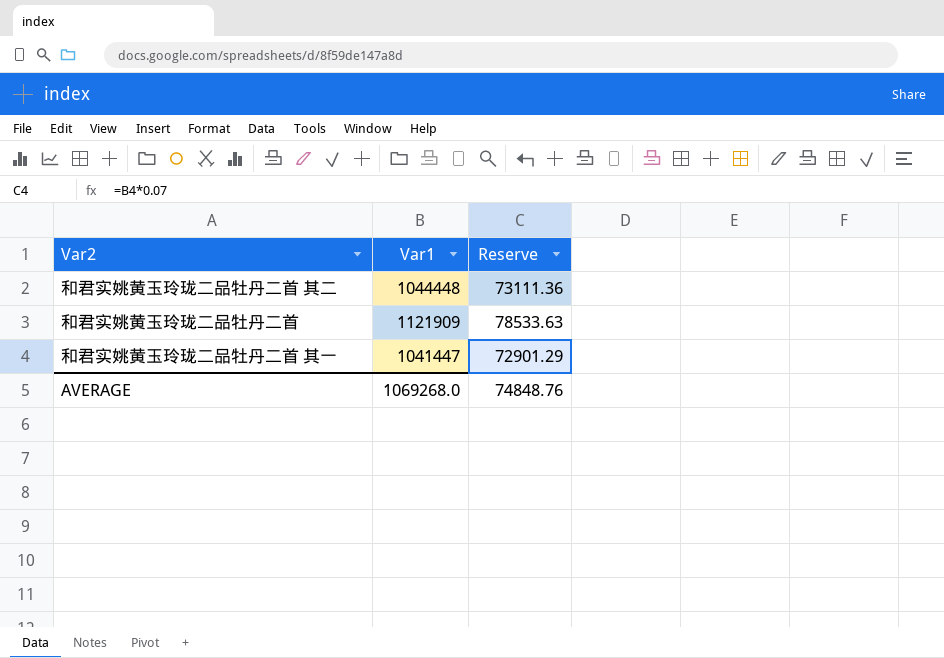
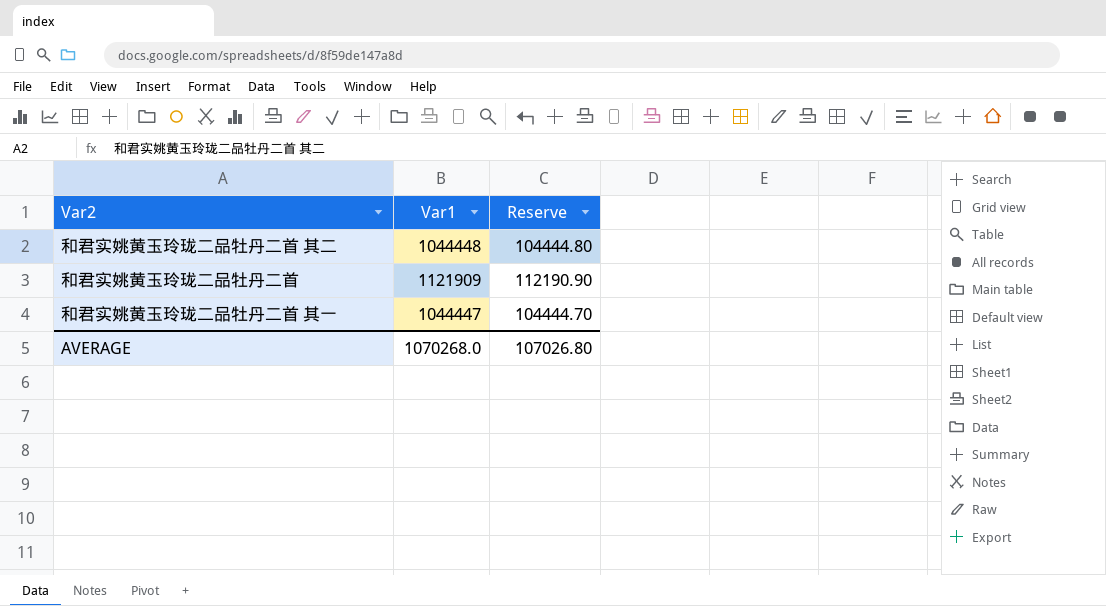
column Reserve | formula: [Var1] * 0.07 -> [Var1] * 0.1
和君实姚黄玉玲珑二品牡丹二首 其一 | Var1: 1041447 -> 1044447
AVERAGE | Var1: 1069268.0 -> 1070268.0
AVERAGE | Reserve: 74848.76 -> 107026.80

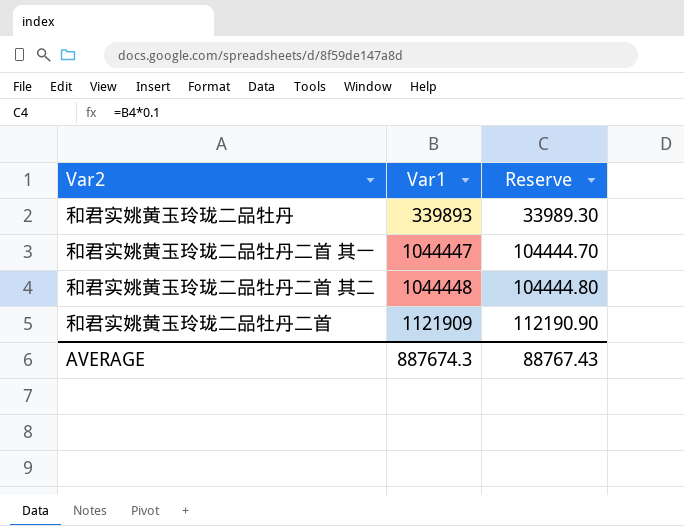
row order: none -> Var1 ascending
row 和君实姚黄玉玲珑二品牡丹: none -> 339893 | 33989.30
AVERAGE | Var1: 1070268.0 -> 887674.3
AVERAGE | Reserve: 107026.80 -> 88767.43

